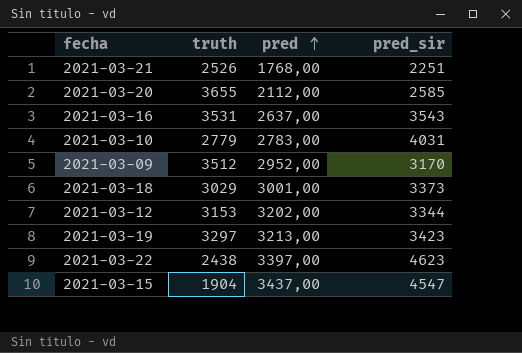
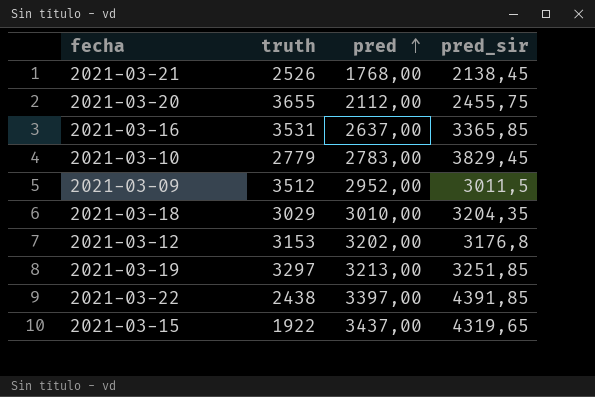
2021-03-21 | pred_sir: 2251 -> 2138,45
2021-03-20 | pred_sir: 2585 -> 2455,75
2021-03-16 | pred_sir: 3543 -> 3365,85
2021-03-10 | pred_sir: 4031 -> 3829,45
2021-03-09 | pred_sir: 3170 -> 3011,5
2021-03-18 | pred: 3001,00 -> 3010,00
2021-03-18 | pred_sir: 3373 -> 3204,35
2021-03-12 | pred_sir: 3344 -> 3176,8
2021-03-19 | pred_sir: 3423 -> 3251,85
2021-03-22 | pred_sir: 4623 -> 4391,85
2021-03-15 | truth: 1904 -> 1922
2021-03-15 | pred_sir: 4547 -> 4319,65

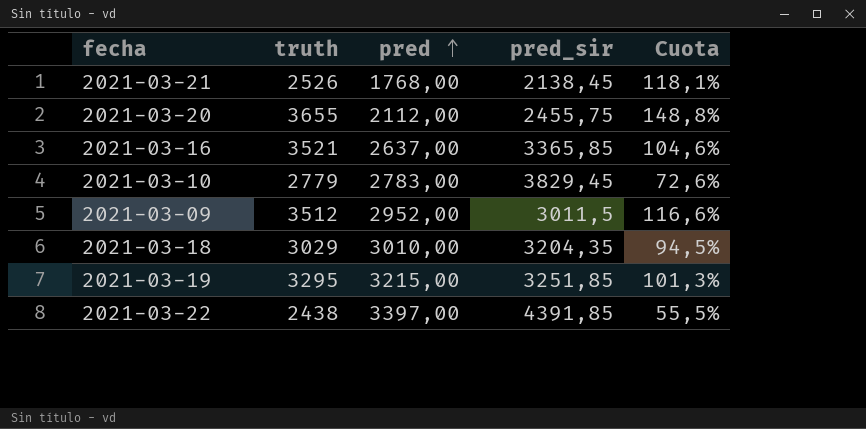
column Cuota | formula: none -> [truth] / [pred_sir]
row 2021-03-12: 3153 | 3202,00 | 3176,8 -> none
row 2021-03-15: 1922 | 3437,00 | 4319,65 -> none
2021-03-16 | truth: 3531 -> 3521
2021-03-19 | truth: 3297 -> 3295
2021-03-19 | pred: 3213,00 -> 3215,00

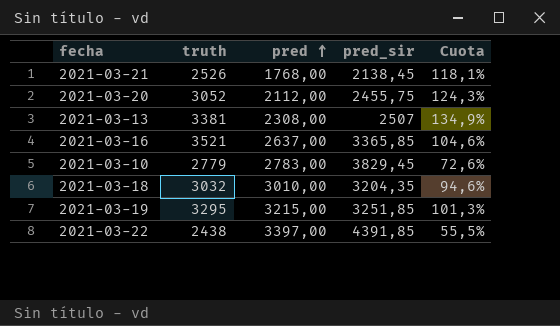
row 2021-03-09: 3512 | 2952,00 | 3011,5 | 116,6% -> none
2021-03-20 | truth: 3655 -> 3052
2021-03-20 | Cuota: 148,8% -> 124,3%
row 2021-03-13: none -> 3381 | 2308,00 | 2507 | 134,9%
2021-03-18 | truth: 3029 -> 3032
2021-03-18 | Cuota: 94,5% -> 94,6%

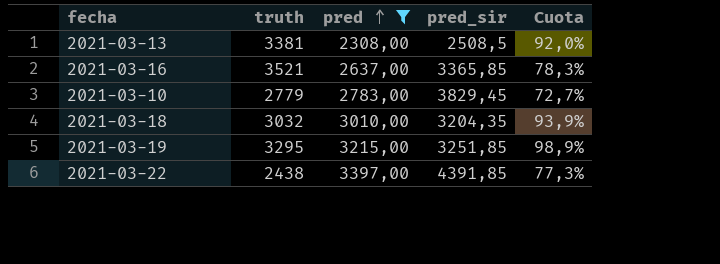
filter: none -> pred >= 2308,00
column Cuota | formula: [truth] / [pred_sir] -> [pred] / [pred_sir]
2021-03-13 | pred_sir: 2507 -> 2508,5

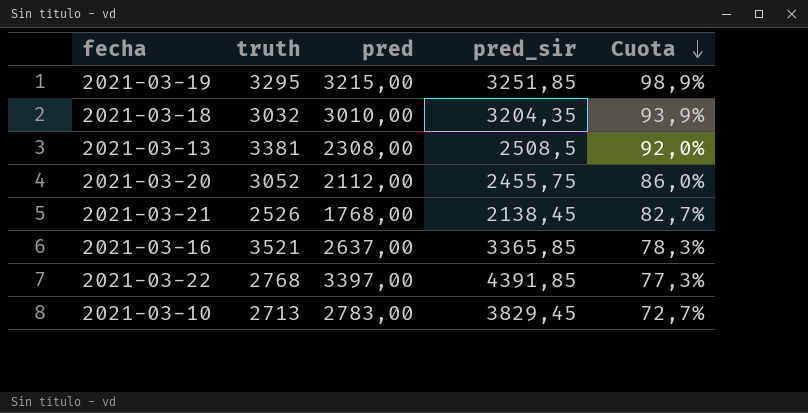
filter: pred >= 2308,00 -> none
row order: pred ascending -> Cuota descending
2021-03-22 | truth: 2438 -> 2768
2021-03-10 | truth: 2779 -> 2713

